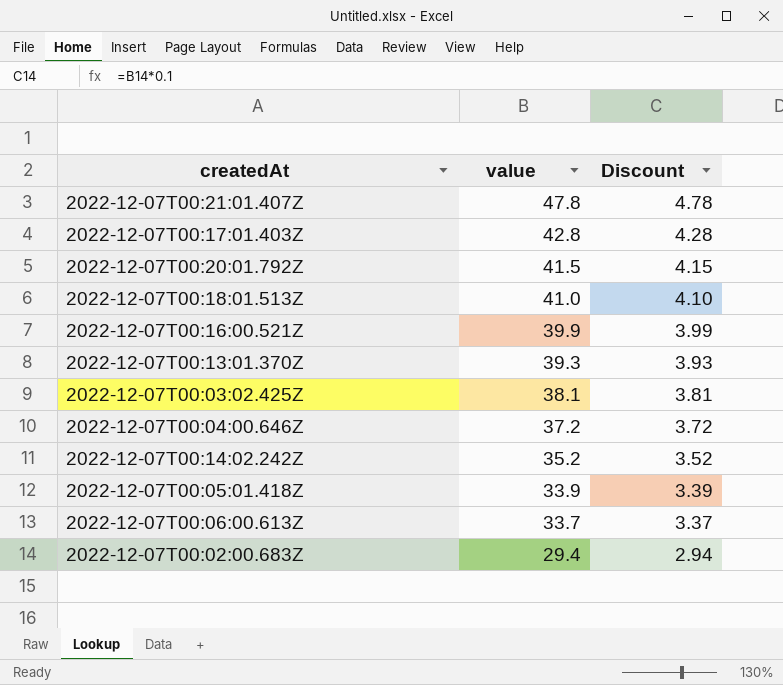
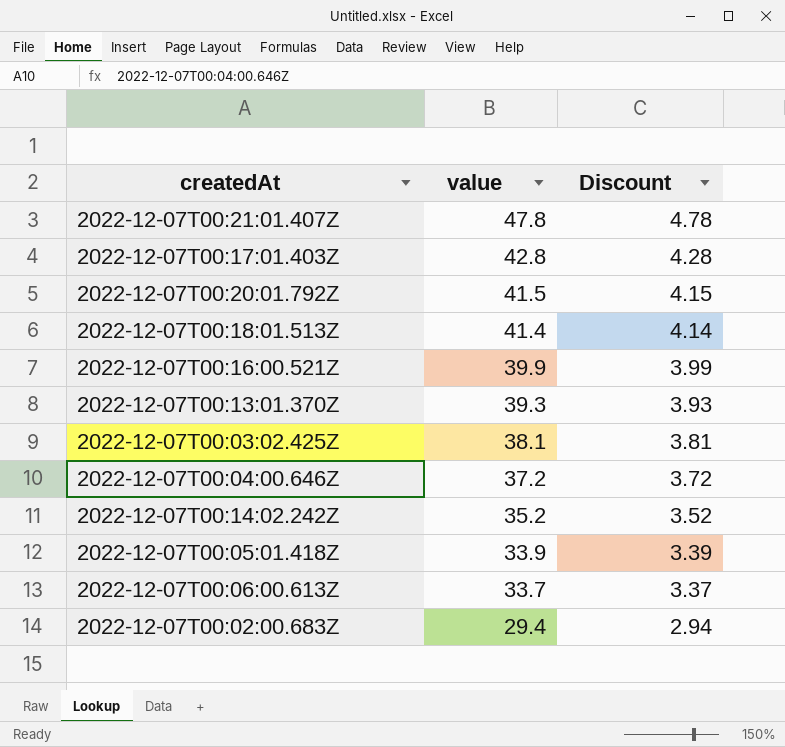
2022-12-07T00:18:01.513Z | value: 41.0 -> 41.4
2022-12-07T00:18:01.513Z | Discount: 4.10 -> 4.14

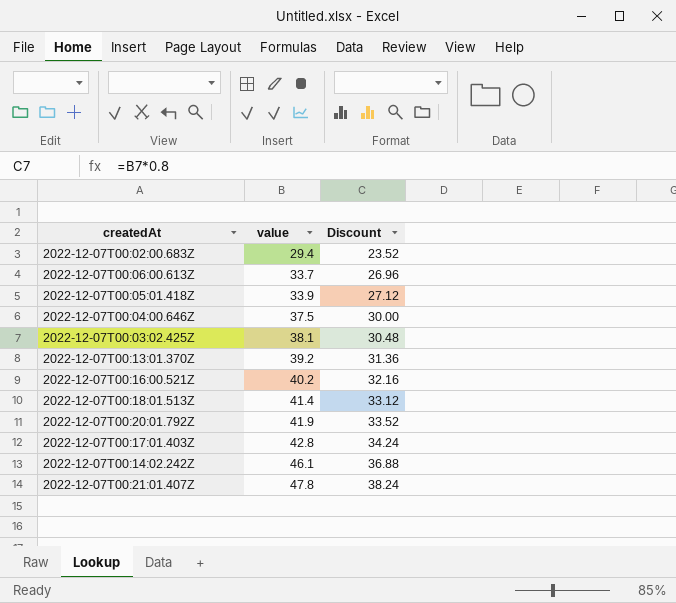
row order: value descending -> value ascending
column Discount | formula: [value] * 0.1 -> [value] * 0.8
2022-12-07T00:04:00.646Z | value: 37.2 -> 37.5
2022-12-07T00:13:01.370Z | value: 39.3 -> 39.2
2022-12-07T00:16:00.521Z | value: 39.9 -> 40.2
2022-12-07T00:20:01.792Z | value: 41.5 -> 41.9
2022-12-07T00:14:02.242Z | value: 35.2 -> 46.1

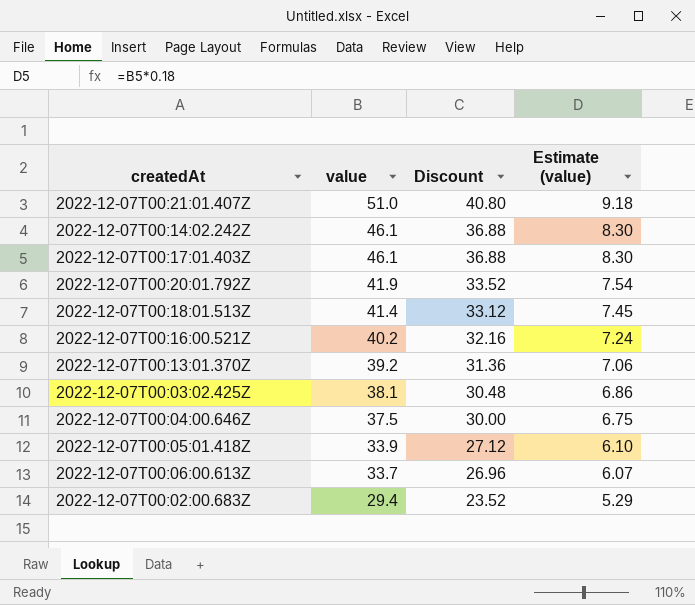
row order: value ascending -> value descending
column Estimate (value) | formula: none -> [value] * 0.18
2022-12-07T00:21:01.407Z | value: 47.8 -> 51.0
2022-12-07T00:21:01.407Z | Discount: 38.24 -> 40.80
2022-12-07T00:17:01.403Z | value: 42.8 -> 46.1
2022-12-07T00:17:01.403Z | Discount: 34.24 -> 36.88

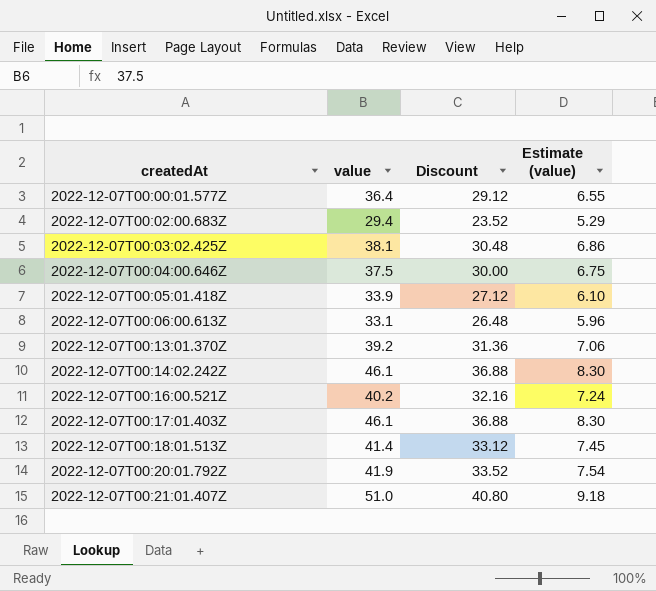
row order: value descending -> createdAt ascending
row 2022-12-07T00:00:01.577Z: none -> 36.4 | 29.12 | 6.55
2022-12-07T00:06:00.613Z | value: 33.7 -> 33.1
2022-12-07T00:06:00.613Z | Discount: 26.96 -> 26.48
2022-12-07T00:06:00.613Z | Estimate (value): 6.07 -> 5.96

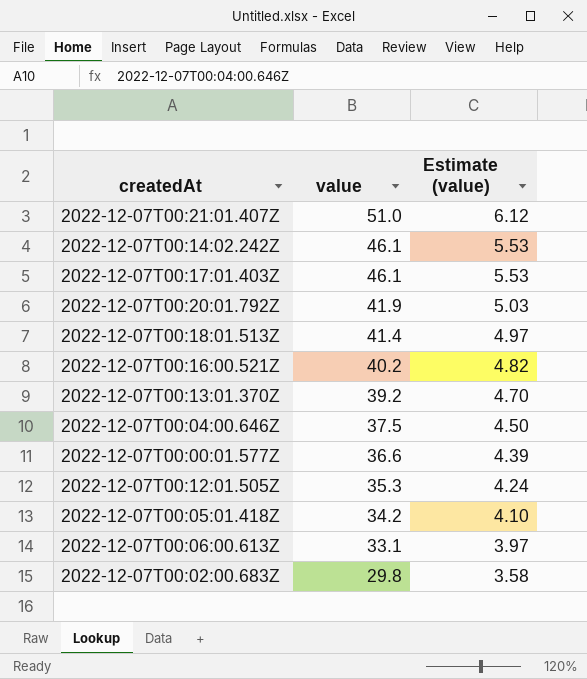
row order: createdAt ascending -> value descending
column Discount | formula: [value] * 0.8 -> none
column Estimate (value) | formula: [value] * 0.18 -> [value] * 0.12
row 2022-12-07T00:03:02.425Z: 38.1 | 30.48 | 6.86 -> none
2022-12-07T00:00:01.577Z | value: 36.4 -> 36.6
row 2022-12-07T00:12:01.505Z: none -> 35.3 | 4.24
2022-12-07T00:05:01.418Z | value: 33.9 -> 34.2
2022-12-07T00:02:00.683Z | value: 29.4 -> 29.8

